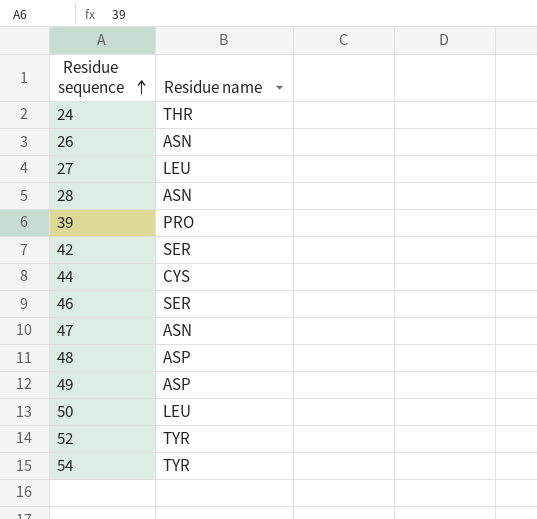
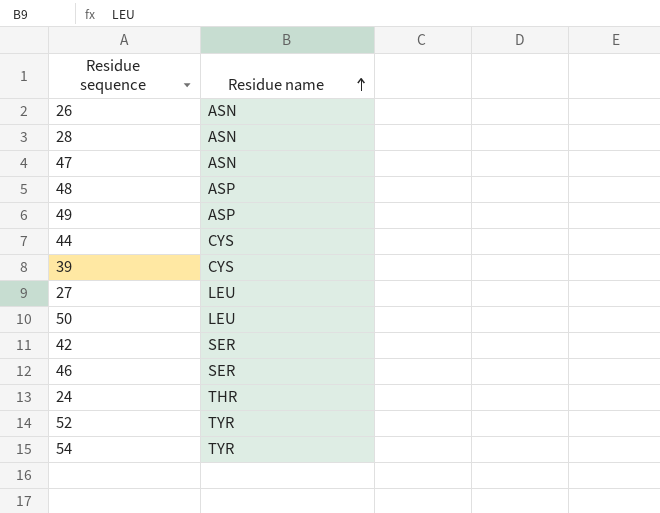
row order: Residue sequence ascending -> Residue name ascending
39 | Residue name: PRO -> CYS

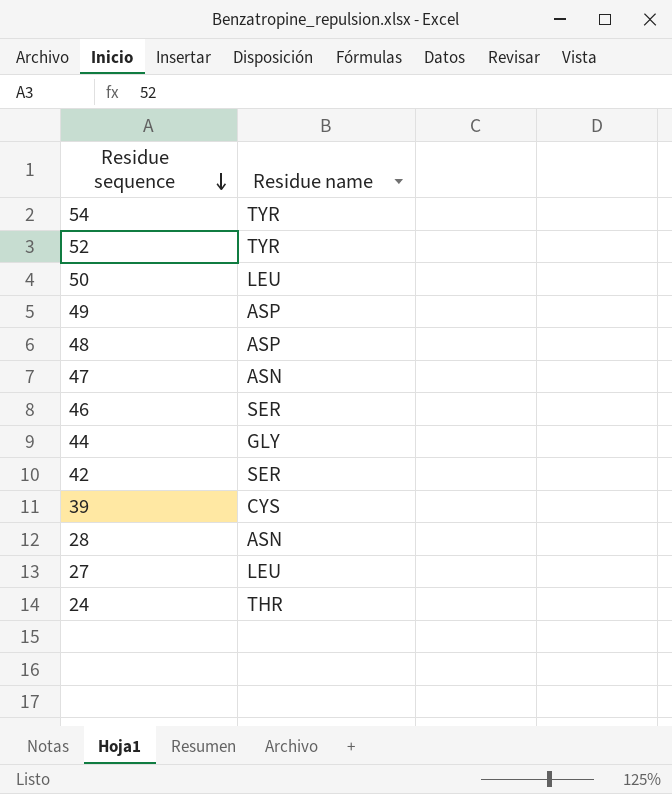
row order: Residue name ascending -> Residue sequence descending
row 26: ASN -> none
44 | Residue name: CYS -> GLY

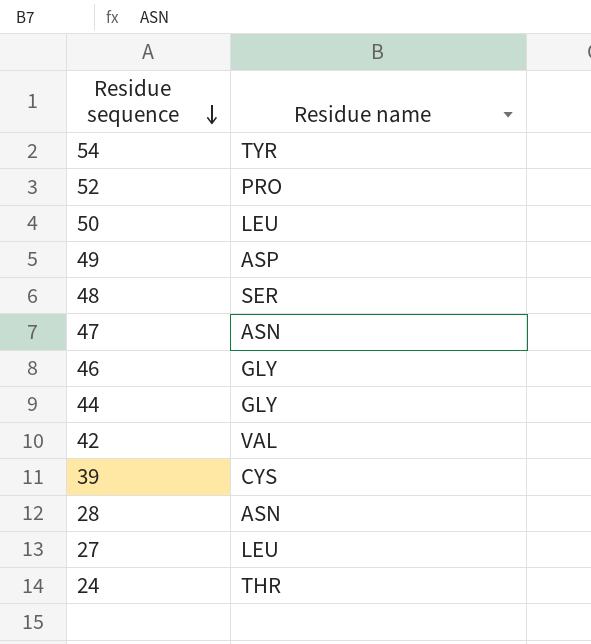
52 | Residue name: TYR -> PRO
48 | Residue name: ASP -> SER
46 | Residue name: SER -> GLY
42 | Residue name: SER -> VAL

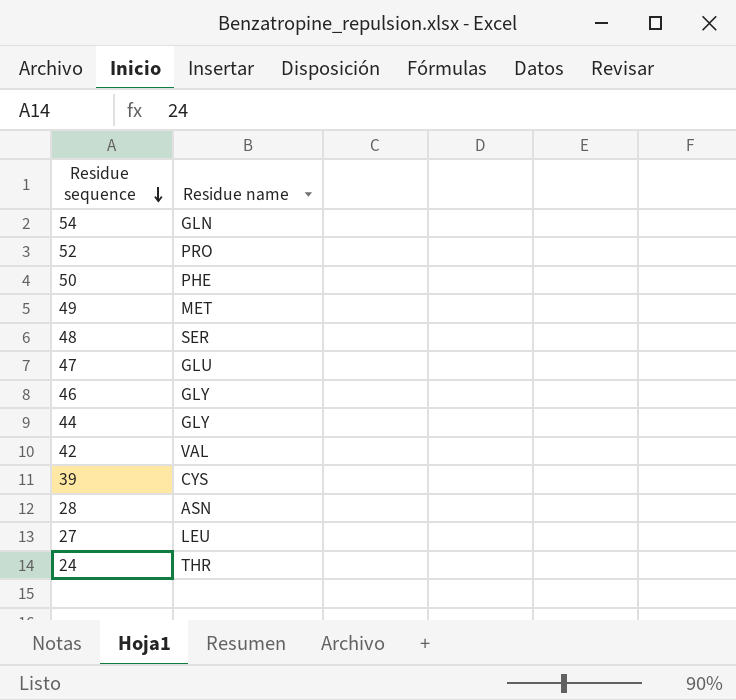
54 | Residue name: TYR -> GLN
50 | Residue name: LEU -> PHE
49 | Residue name: ASP -> MET
47 | Residue name: ASN -> GLU

